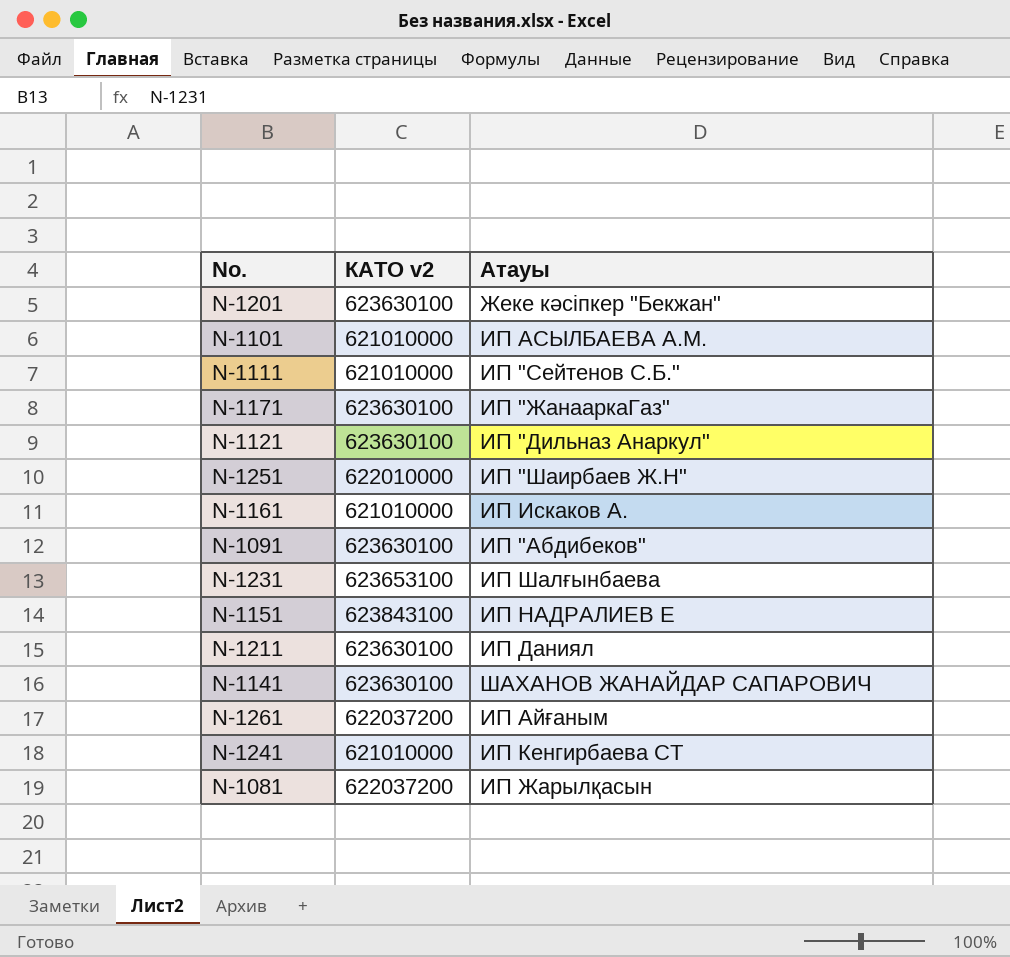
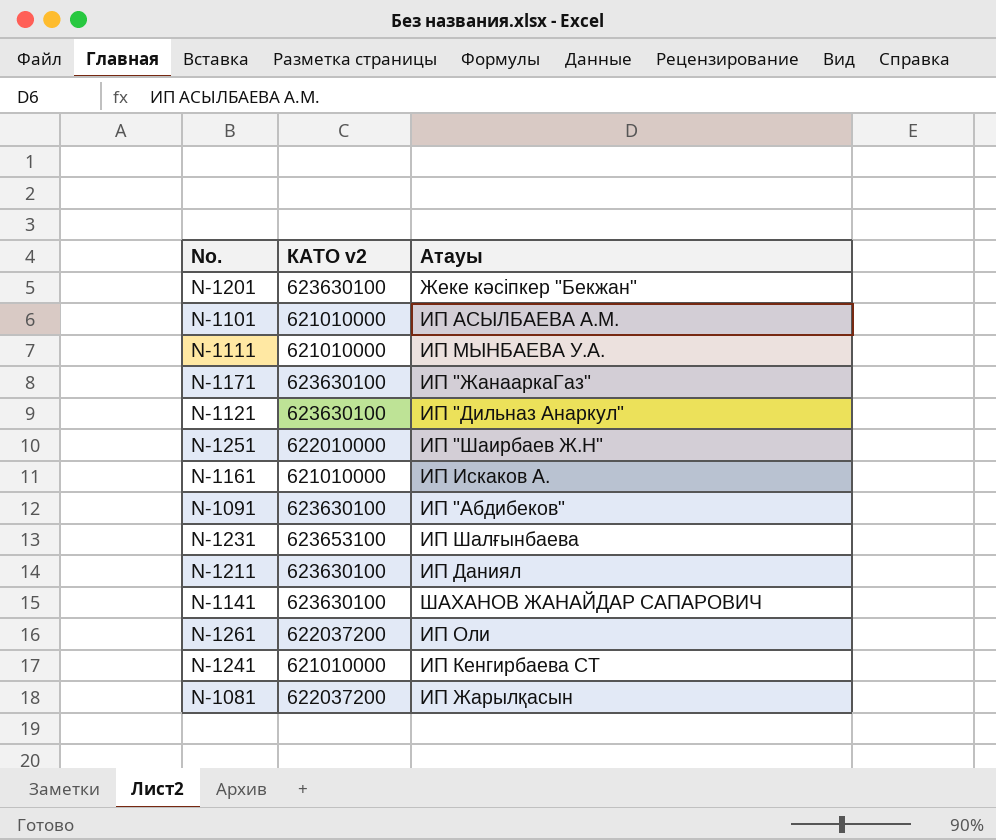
row N-1151: 623843100 | ИП НАДРАЛИЕВ Е -> none
N-1111 | Атауы: ИП "Сейтенов С.Б." -> ИП МЫНБАЕВА У.А.
N-1261 | Атауы: ИП Айғаным -> ИП Оли

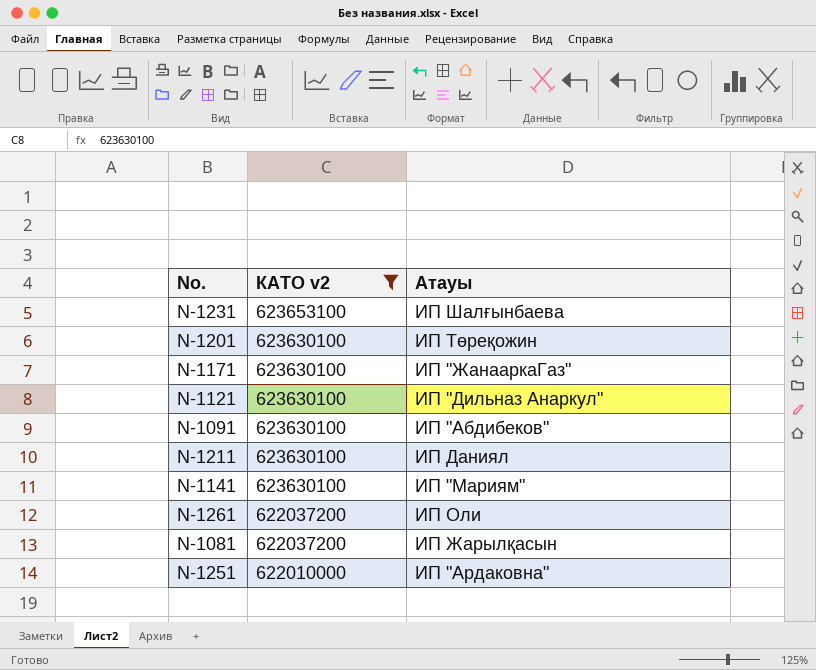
filter: none -> КАТО v2 != 621010000
row order: none -> КАТО v2 descending
N-1201 | Атауы: Жеке кәсіпкер "Бекжан" -> ИП Төреқожин
N-1141 | Атауы: ШАХАНОВ ЖАНАЙДАР САПАРОВИЧ -> ИП "Мариям"
N-1251 | Атауы: ИП "Шаирбаев Ж.Н" -> ИП "Ардаковна"

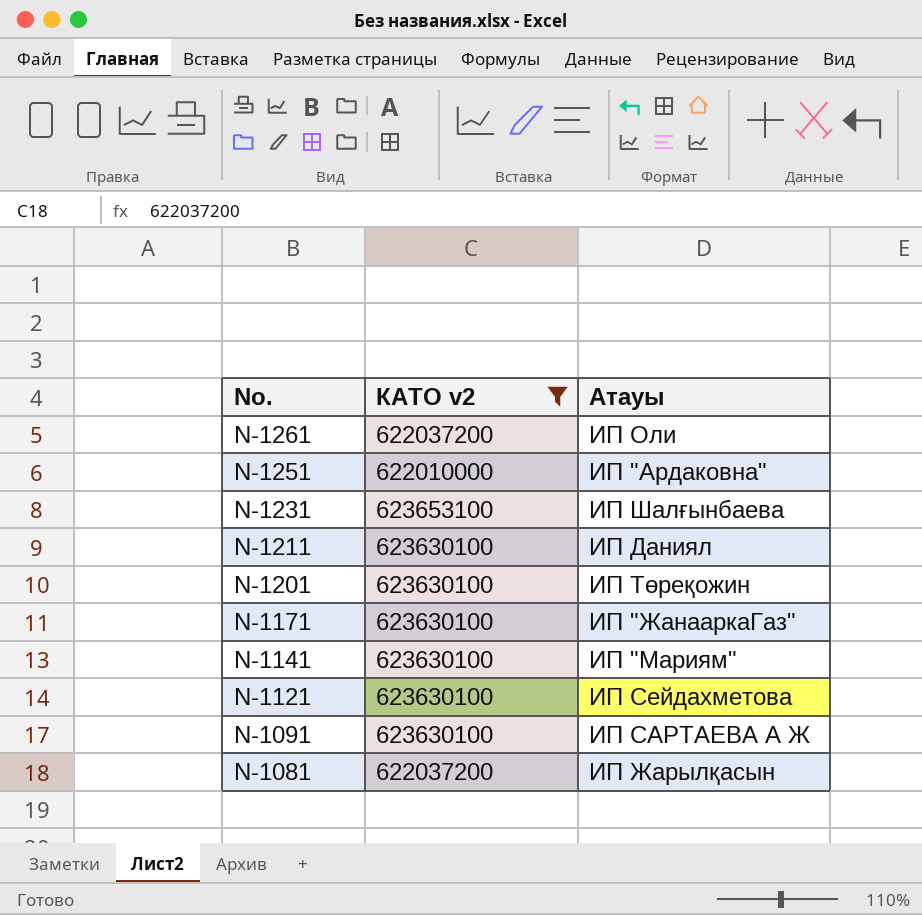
row order: КАТО v2 descending -> No. descending
N-1121 | Атауы: ИП "Дильназ Анаркул" -> ИП Сейдахметова
N-1091 | Атауы: ИП "Абдибеков" -> ИП САРТАЕВА А Ж

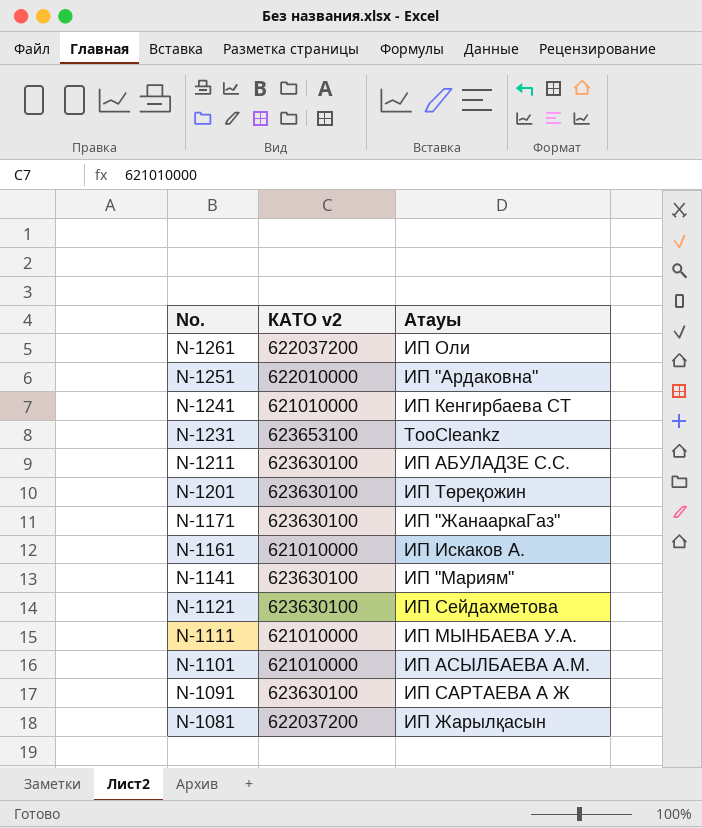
filter: КАТО v2 != 621010000 -> none
N-1231 | Атауы: ИП Шалғынбаева -> TooCleankz
N-1211 | Атауы: ИП Даниял -> ИП АБУЛАДЗЕ С.С.

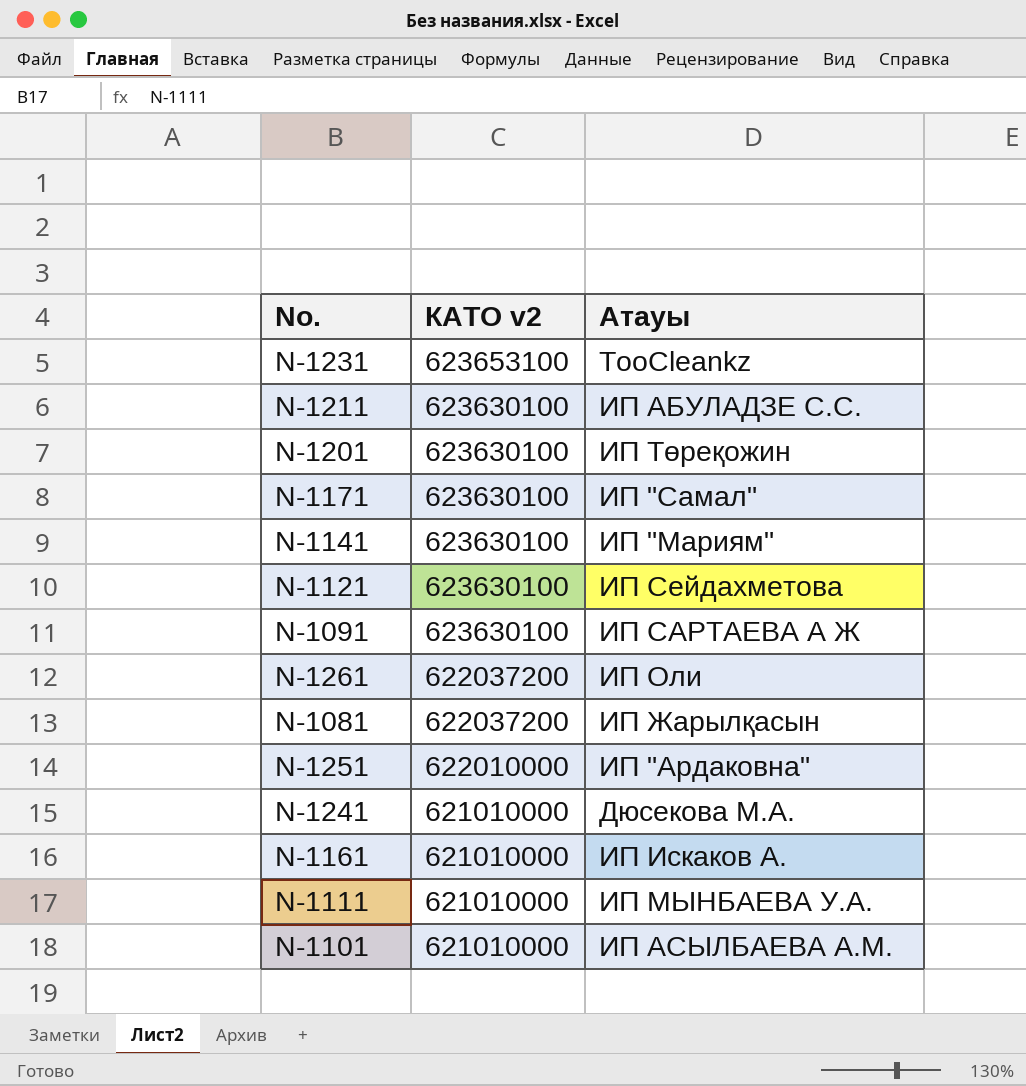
row order: No. descending -> КАТО v2 descending
N-1171 | Атауы: ИП "ЖанааркаГаз" -> ИП "Самал"
N-1241 | Атауы: ИП Кенгирбаева СТ -> Дюсекова М.А.

